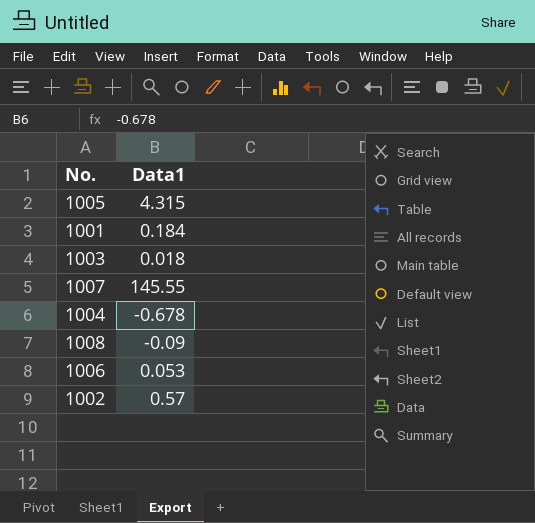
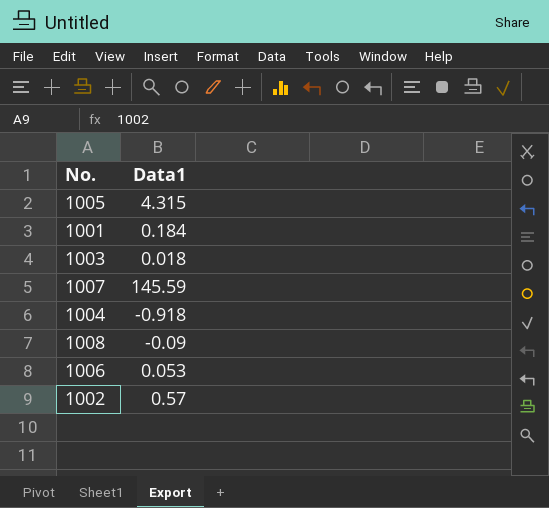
1007 | Data1: 145.55 -> 145.59
1004 | Data1: -0.678 -> -0.918

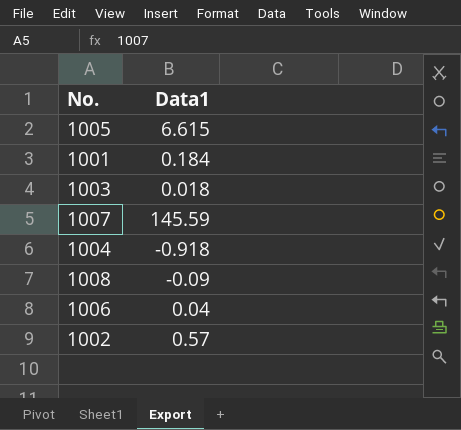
1005 | Data1: 4.315 -> 6.615
1006 | Data1: 0.053 -> 0.04

